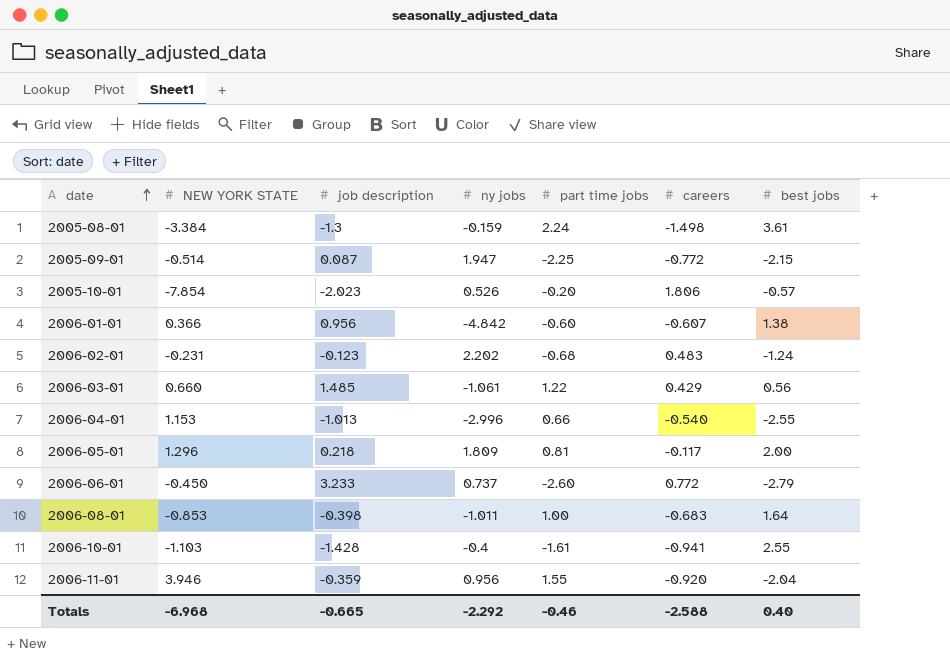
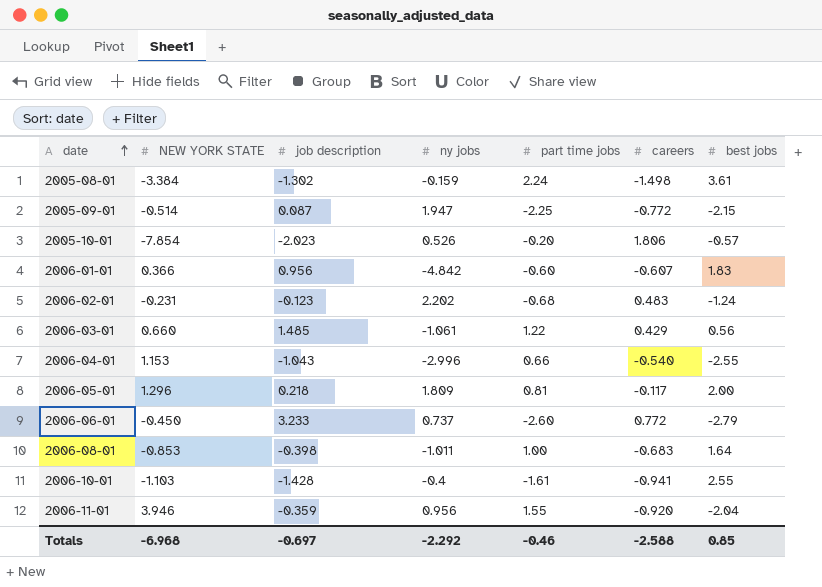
2005-08-01 | job description: -1.3 -> -1.302
2006-01-01 | best jobs: 1.38 -> 1.83
2006-04-01 | job description: -1.013 -> -1.043
Totals | job description: -0.665 -> -0.697
Totals | best jobs: 0.40 -> 0.85

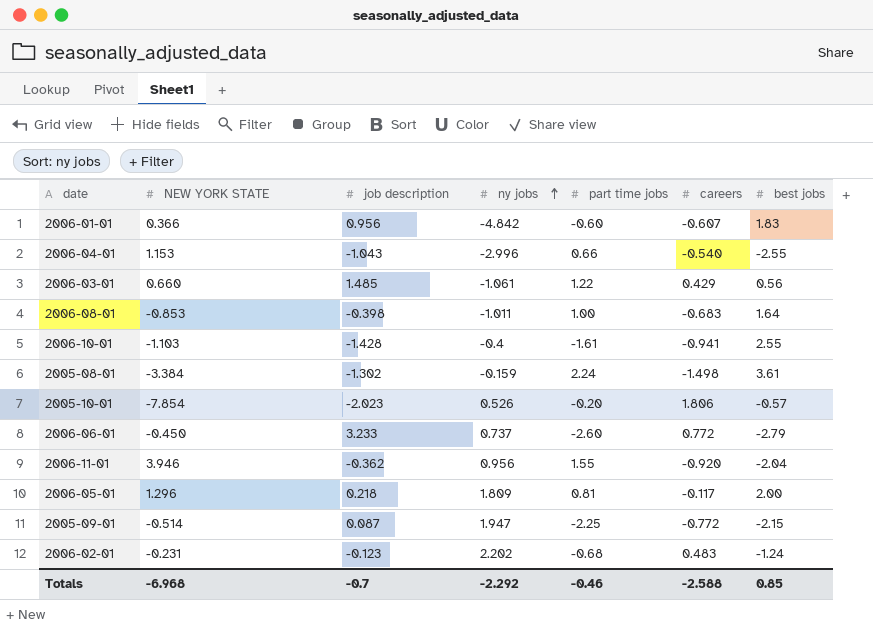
row order: date ascending -> ny jobs ascending
2006-11-01 | job description: -0.359 -> -0.362
Totals | job description: -0.697 -> -0.7

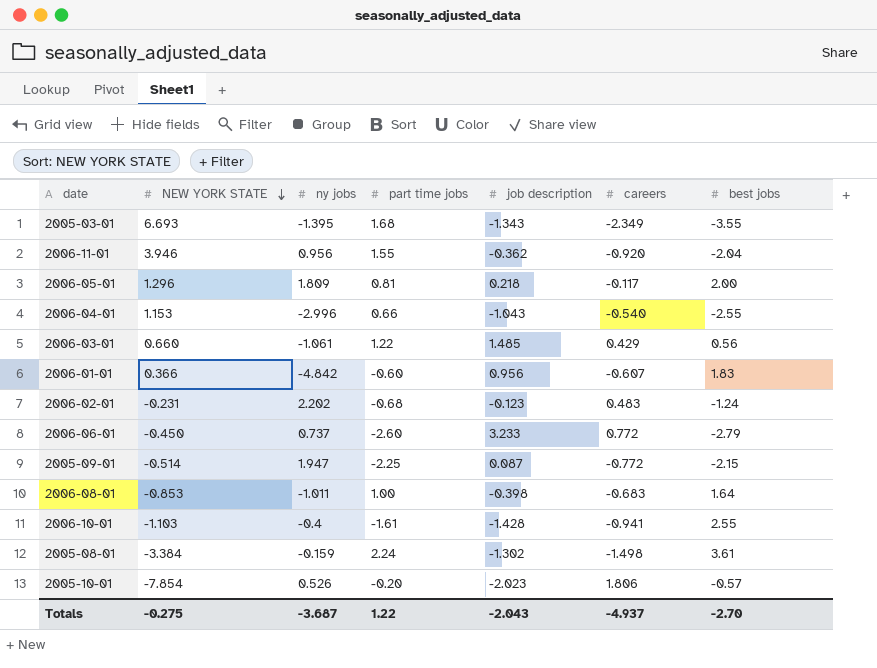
row order: ny jobs ascending -> NEW YORK STATE descending
column job description | position: 3 -> 5
row 2005-03-01: none -> 6.693 | -1.395 | 1.68 | -1.343 | -2.349 | -3.55
Totals | NEW YORK STATE: -6.968 -> -0.275
Totals | ny jobs: -2.292 -> -3.687
Totals | part time jobs: -0.46 -> 1.22
Totals | job description: -0.7 -> -2.043
Totals | careers: -2.588 -> -4.937
Totals | best jobs: 0.85 -> -2.70

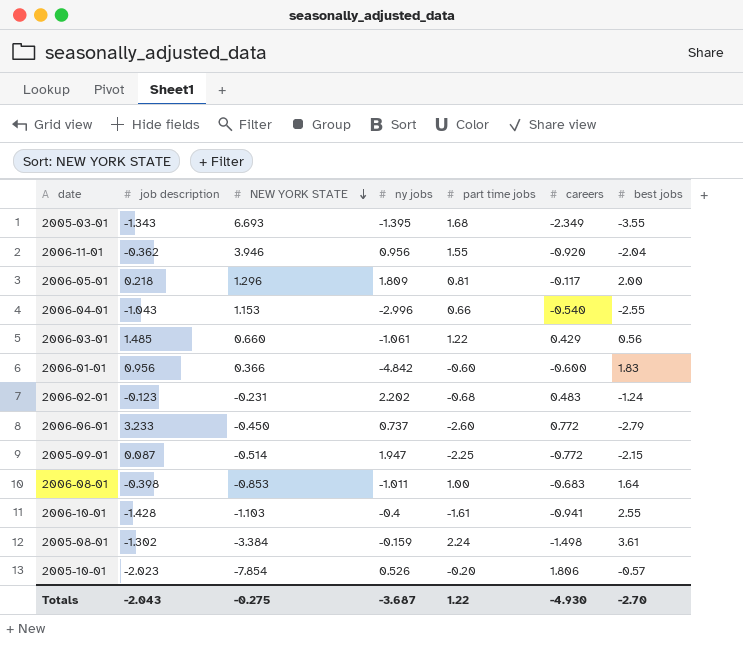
column job description | position: 5 -> 2
2006-01-01 | careers: -0.607 -> -0.600
Totals | careers: -4.937 -> -4.930

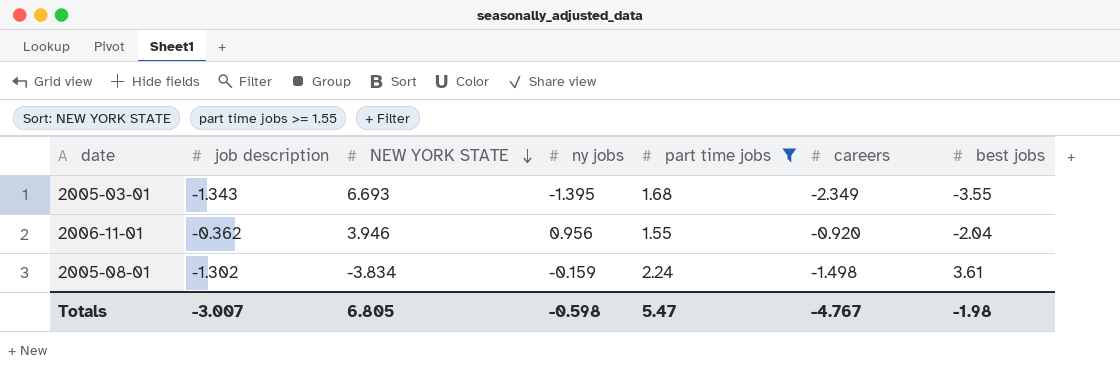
filter: none -> part time jobs >= 1.55
2005-08-01 | NEW YORK STATE: -3.384 -> -3.834
Totals | job description: -2.043 -> -3.007
Totals | NEW YORK STATE: -0.275 -> 6.805
Totals | ny jobs: -3.687 -> -0.598
Totals | part time jobs: 1.22 -> 5.47
Totals | careers: -4.930 -> -4.767
Totals | best jobs: -2.70 -> -1.98

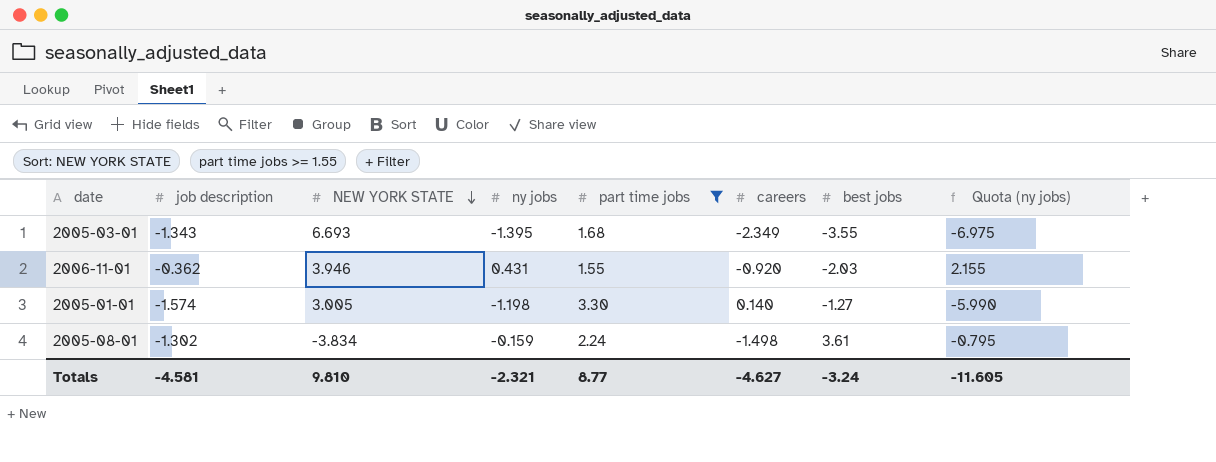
column Quota (ny jobs) | formula: none -> [ny jobs] * 5
2006-11-01 | ny jobs: 0.956 -> 0.431
2006-11-01 | best jobs: -2.04 -> -2.03
row 2005-01-01: none -> -1.574 | 3.005 | -1.198 | 3.30 | 0.140 | -1.27 | -5.990
Totals | job description: -3.007 -> -4.581
Totals | NEW YORK STATE: 6.805 -> 9.810
Totals | ny jobs: -0.598 -> -2.321
Totals | part time jobs: 5.47 -> 8.77
Totals | careers: -4.767 -> -4.627
Totals | best jobs: -1.98 -> -3.24

